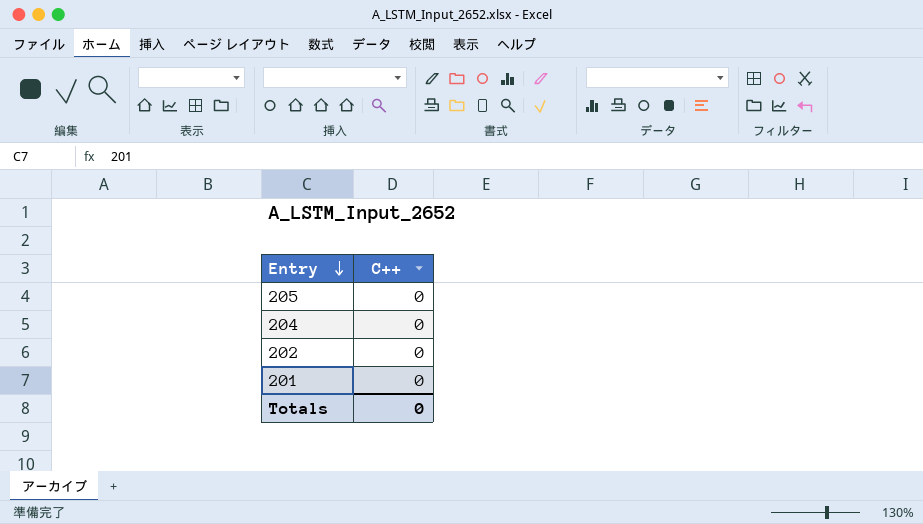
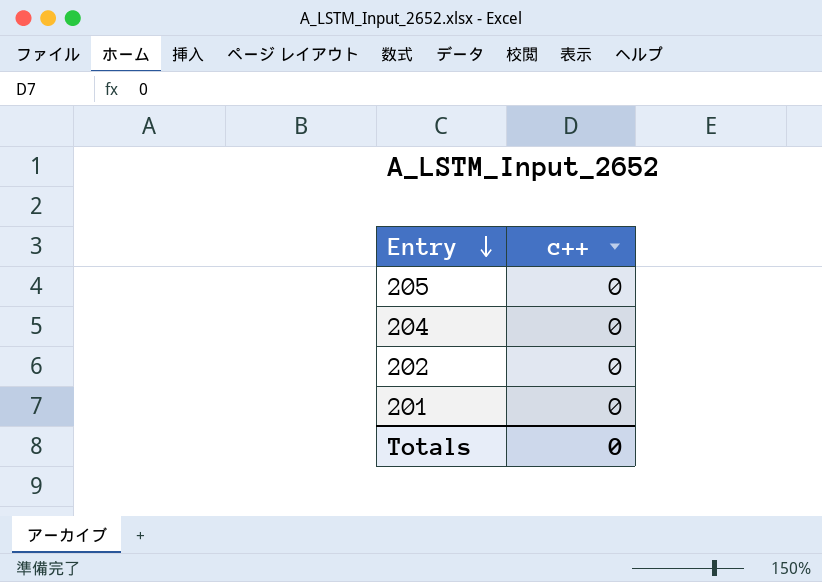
column name: C++ -> c++

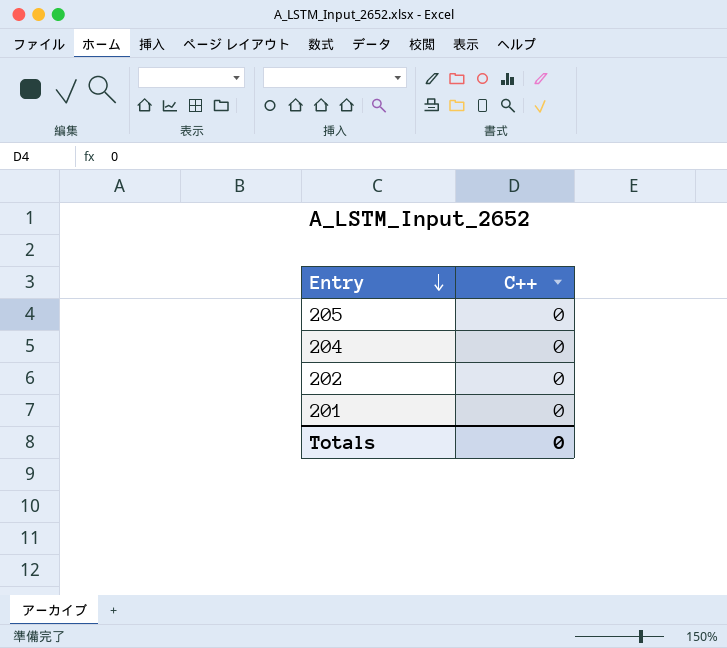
column name: c++ -> C++

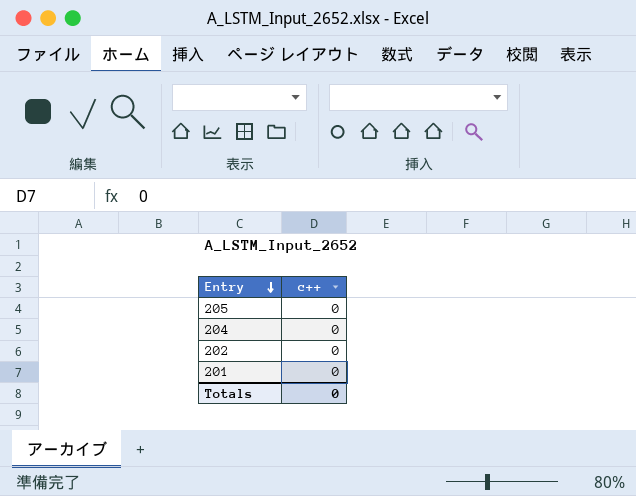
column name: C++ -> c++

